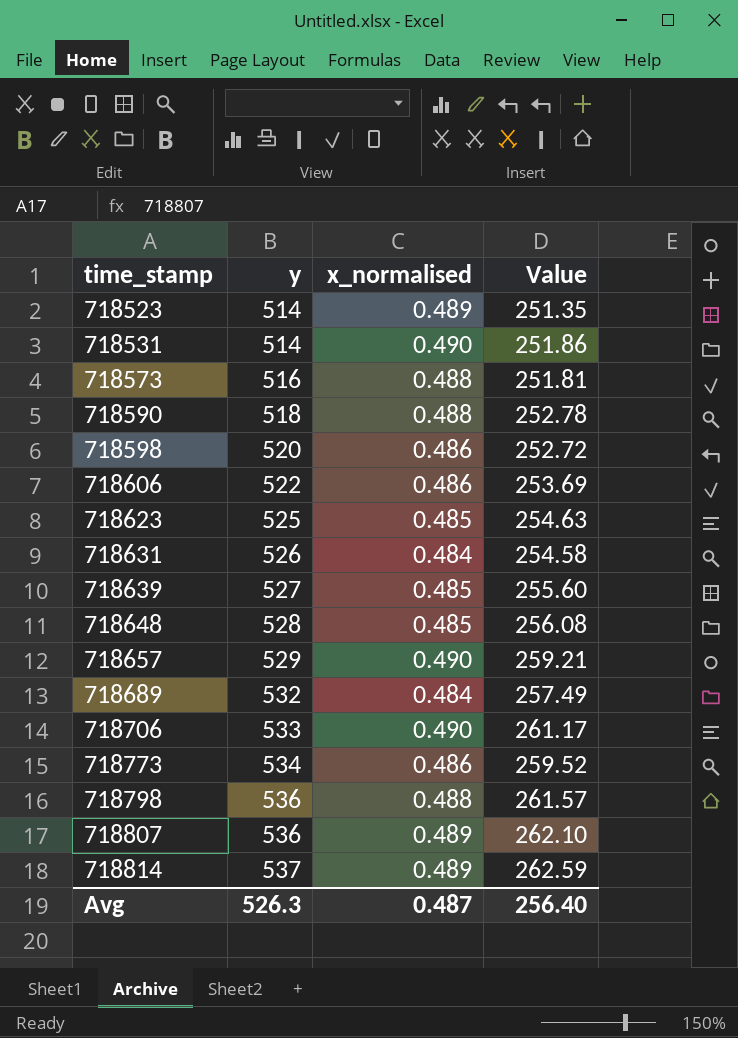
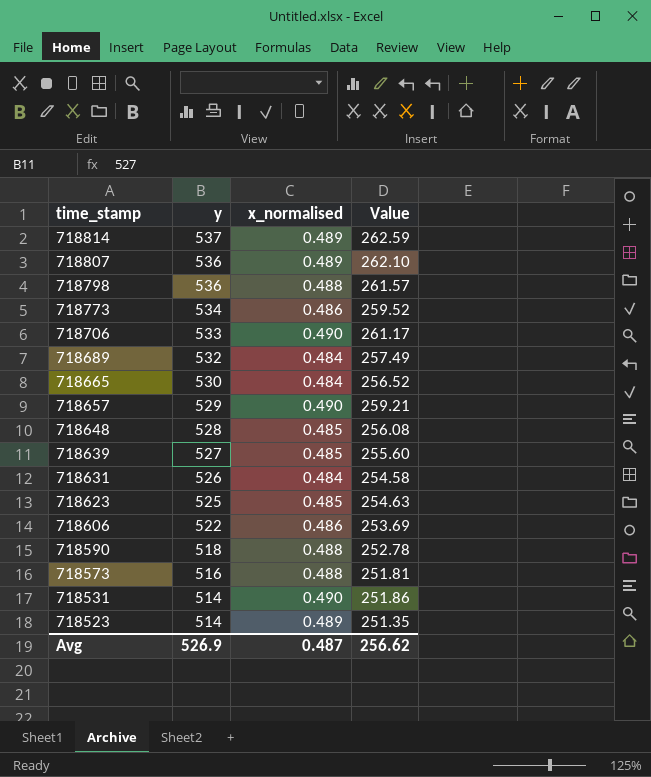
row order: time_stamp ascending -> time_stamp descending
row 718598: 520 | 0.486 | 252.72 -> none
row 718665: none -> 530 | 0.484 | 256.52
Avg | y: 526.3 -> 526.9
Avg | Value: 256.40 -> 256.62

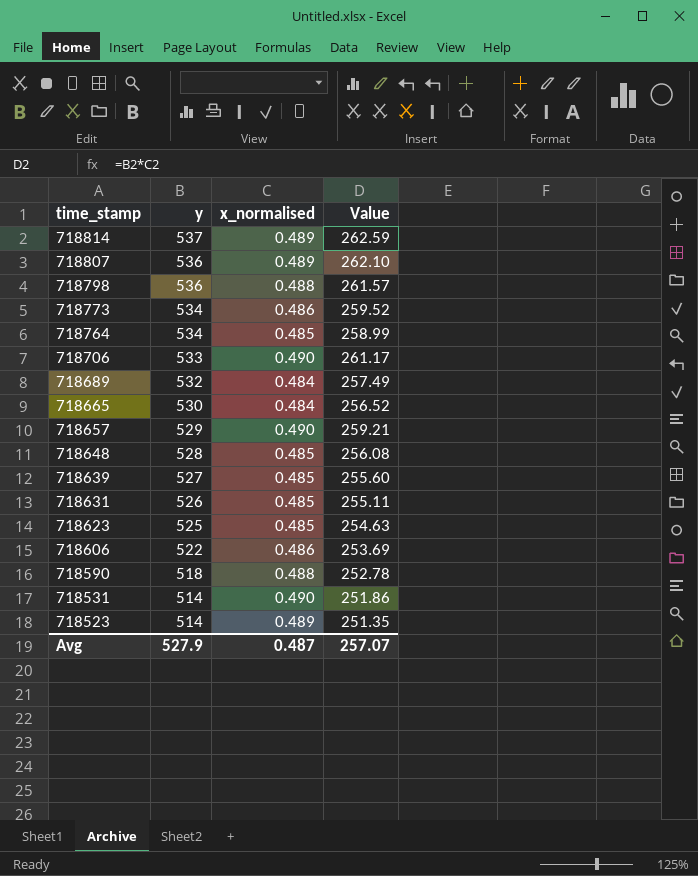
row 718573: 516 | 0.488 | 251.81 -> none
row 718764: none -> 534 | 0.485 | 258.99
718631 | x_normalised: 0.484 -> 0.485
718631 | Value: 254.58 -> 255.11
Avg | y: 526.9 -> 527.9
Avg | Value: 256.62 -> 257.07

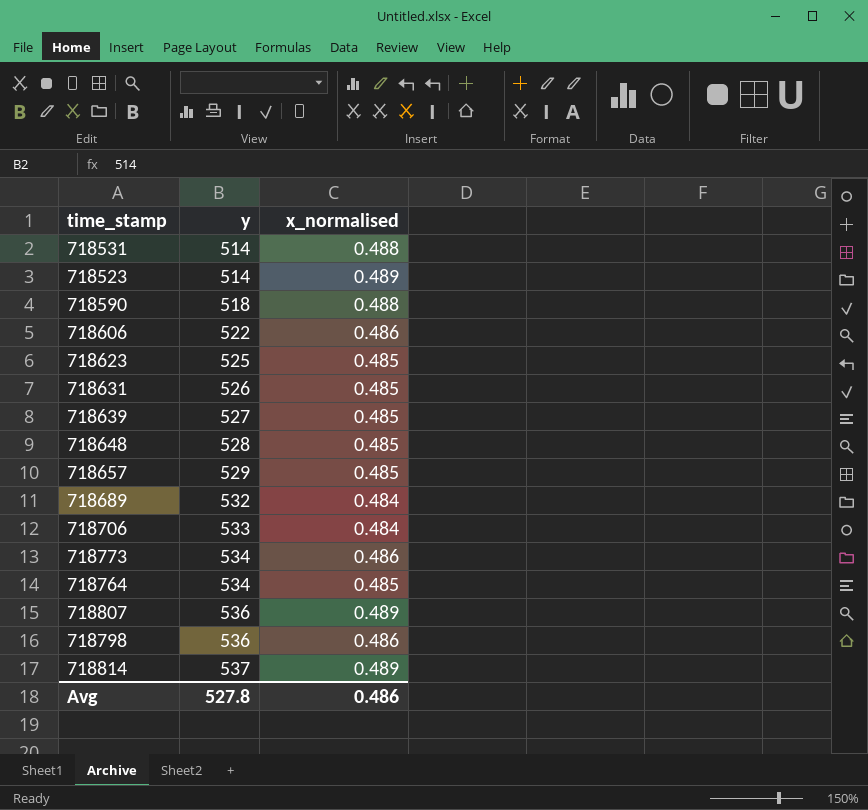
row order: time_stamp descending -> y ascending
column Value | formula: [y] * [x_normalised] -> none
row 718665: 530 | 0.484 | 256.52 -> none
718531 | x_normalised: 0.490 -> 0.488
718657 | x_normalised: 0.490 -> 0.485
718706 | x_normalised: 0.490 -> 0.484
718798 | x_normalised: 0.488 -> 0.486
Avg | y: 527.9 -> 527.8
Avg | x_normalised: 0.487 -> 0.486

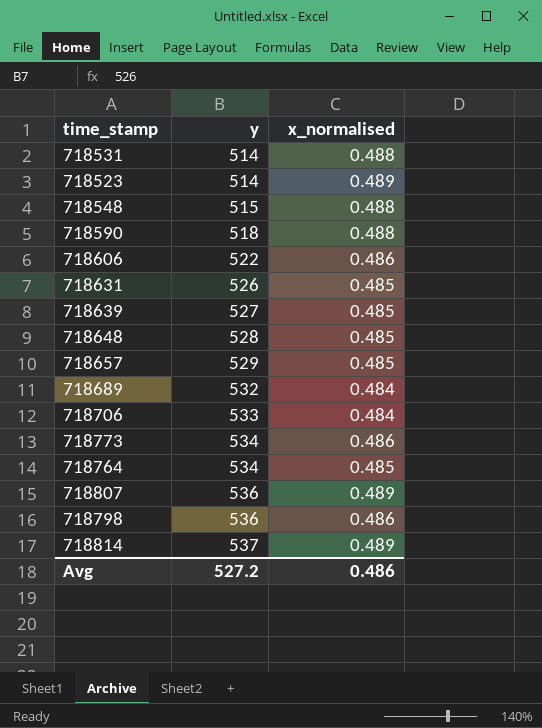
row 718623: 525 | 0.485 -> none
row 718548: none -> 515 | 0.488
Avg | y: 527.8 -> 527.2

